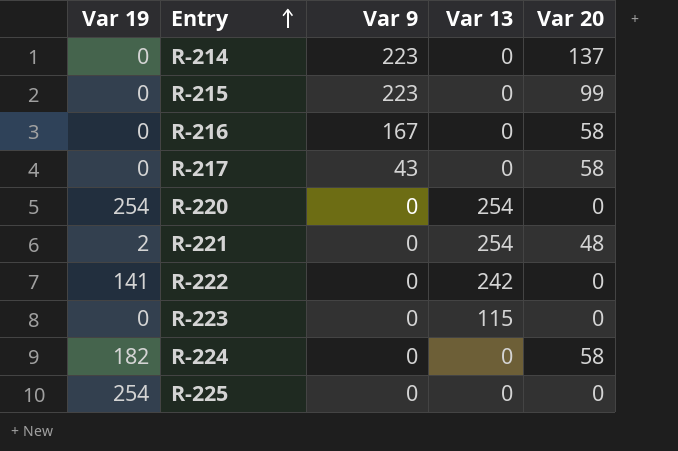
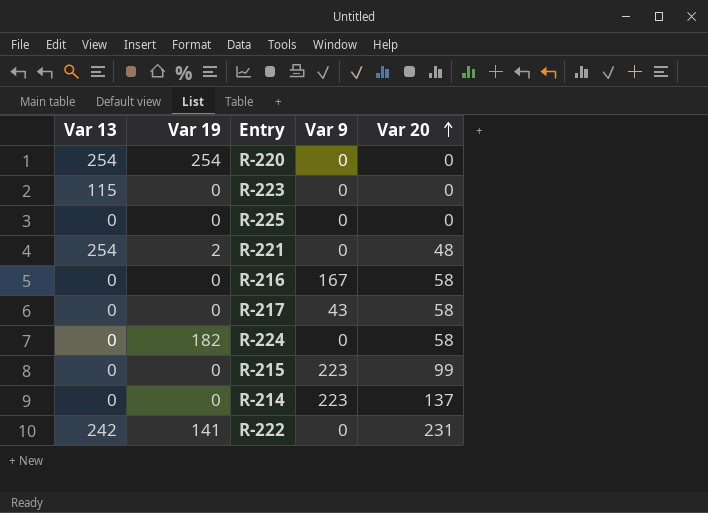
row order: Entry ascending -> Var 20 ascending
column Var 13 | position: 4 -> 1
R-225 | Var 19: 254 -> 0
R-222 | Var 20: 0 -> 231

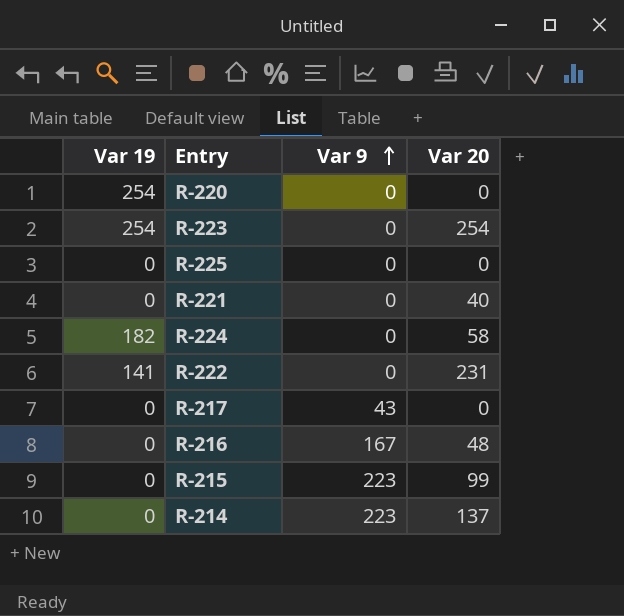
row order: Var 20 ascending -> Var 9 ascending
column Var 13 | position: 1 -> none
R-223 | Var 19: 0 -> 254
R-223 | Var 20: 0 -> 254
R-221 | Var 19: 2 -> 0
R-221 | Var 20: 48 -> 40
R-217 | Var 20: 58 -> 0
R-216 | Var 20: 58 -> 48

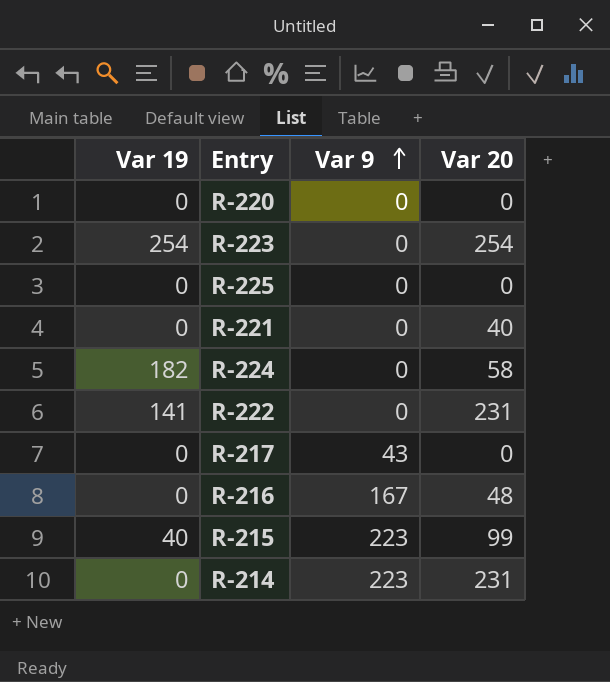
R-220 | Var 19: 254 -> 0
R-215 | Var 19: 0 -> 40
R-214 | Var 20: 137 -> 231

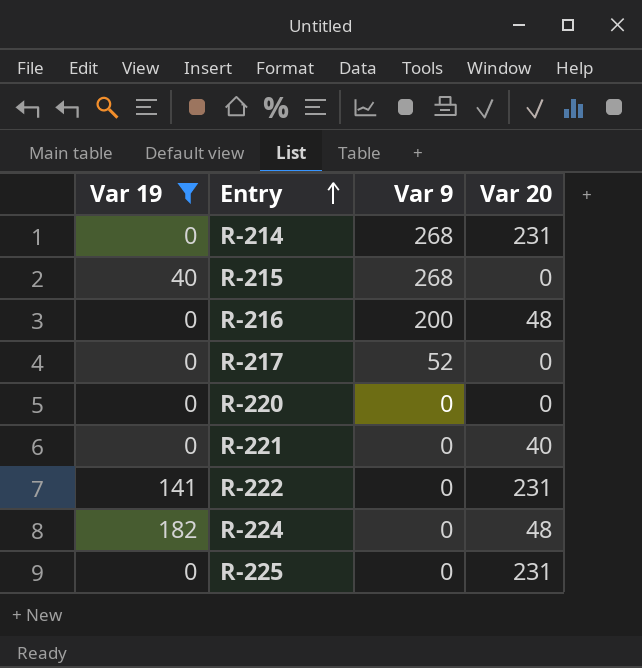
filter: none -> Var 19 != 254
row order: Var 9 ascending -> Entry ascending
R-214 | Var 9: 223 -> 268
R-215 | Var 9: 223 -> 268
R-215 | Var 20: 99 -> 0
R-216 | Var 9: 167 -> 200
R-217 | Var 9: 43 -> 52
R-224 | Var 20: 58 -> 48
R-225 | Var 20: 0 -> 231

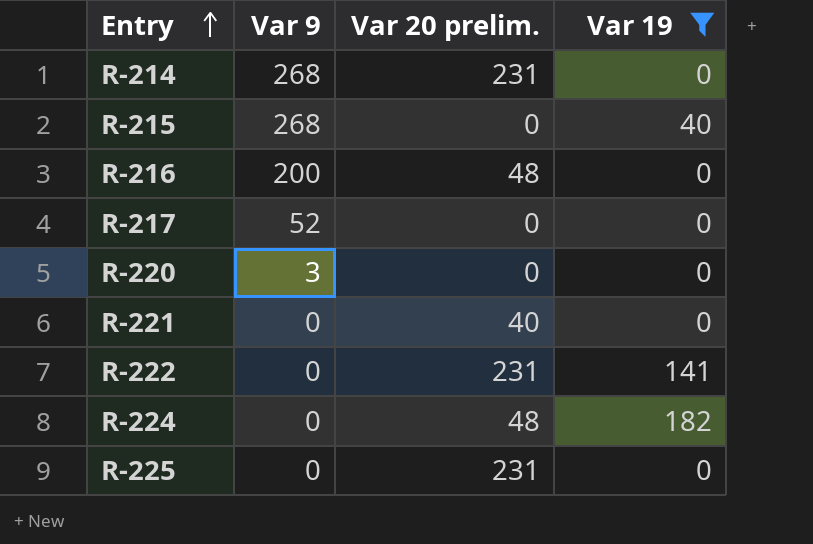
column name: Var 20 -> Var 20 prelim.
column Var 19 | position: 1 -> 4
R-220 | Var 9: 0 -> 3

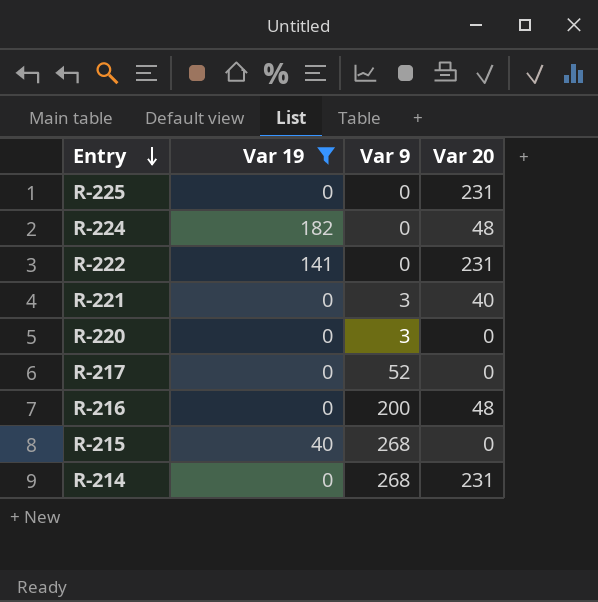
row order: Entry ascending -> Entry descending
column Var 19 | position: 4 -> 2
column name: Var 20 prelim. -> Var 20
R-221 | Var 9: 0 -> 3

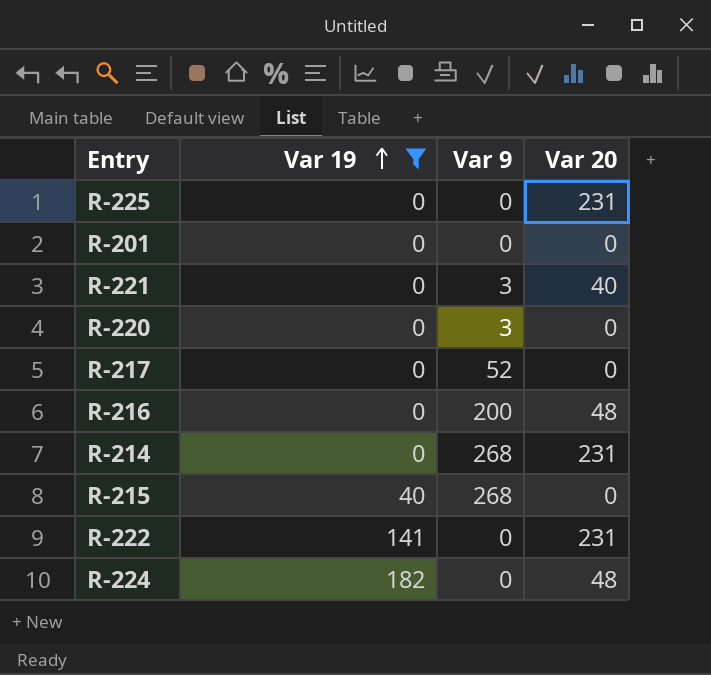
row order: Entry descending -> Var 19 ascending
row R-201: none -> 0 | 0 | 0

